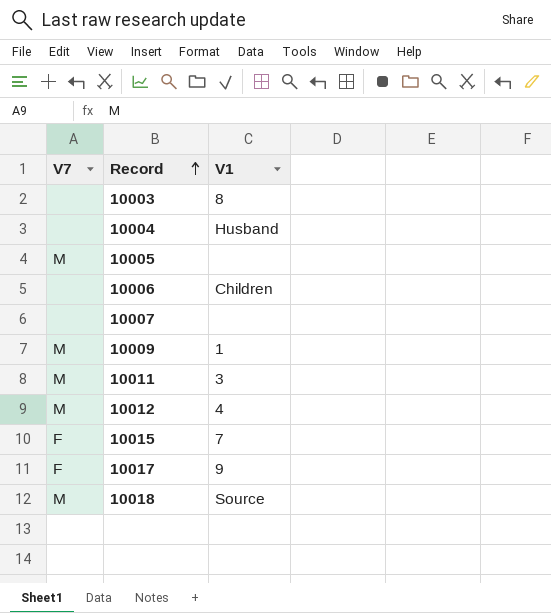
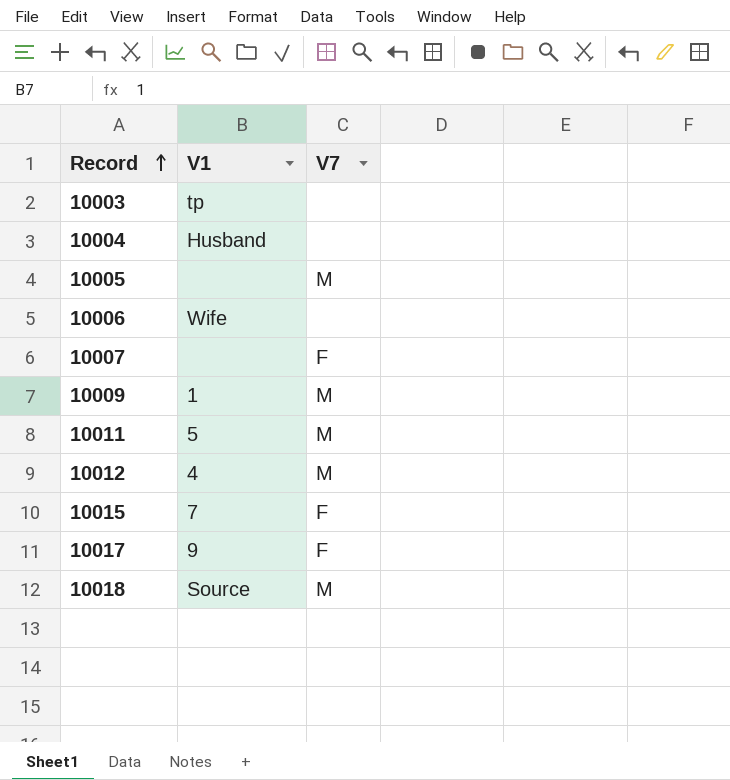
column V7 | position: 1 -> 3
10003 | V1: 8 -> tp
10006 | V1: Children -> Wife
10007 | V7: none -> F
10011 | V1: 3 -> 5

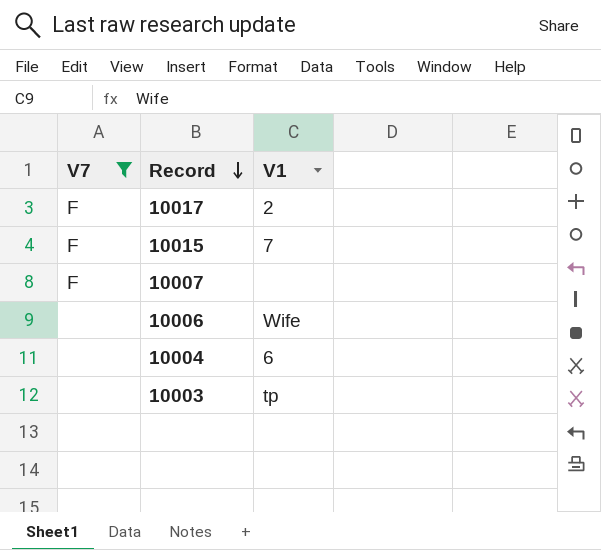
filter: none -> V7 != M
row order: Record ascending -> Record descending
column V7 | position: 3 -> 1
10017 | V1: 9 -> 2
10004 | V1: Husband -> 6

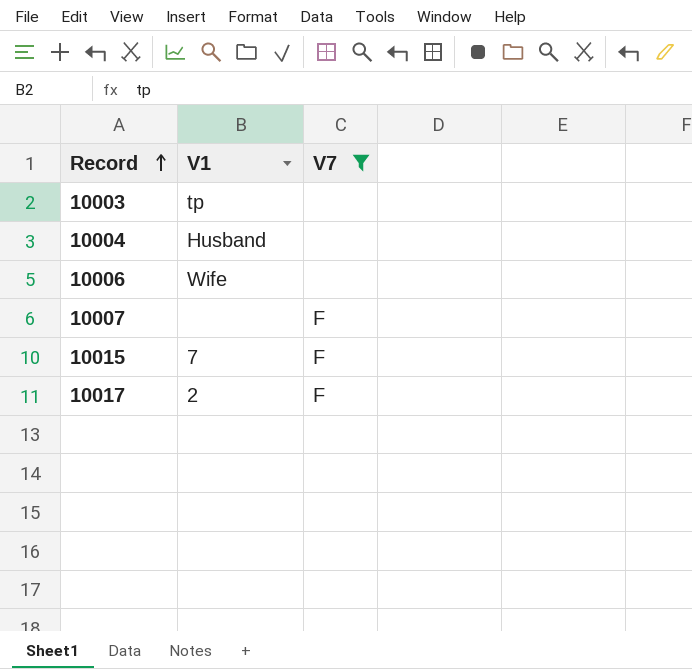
row order: Record descending -> Record ascending
column V7 | position: 1 -> 3
10004 | V1: 6 -> Husband

